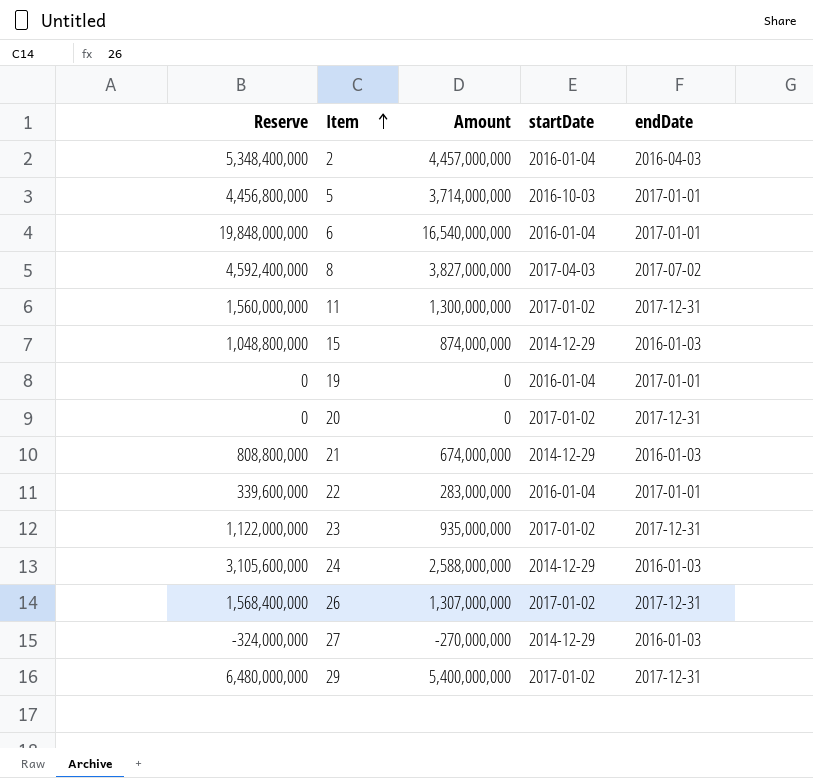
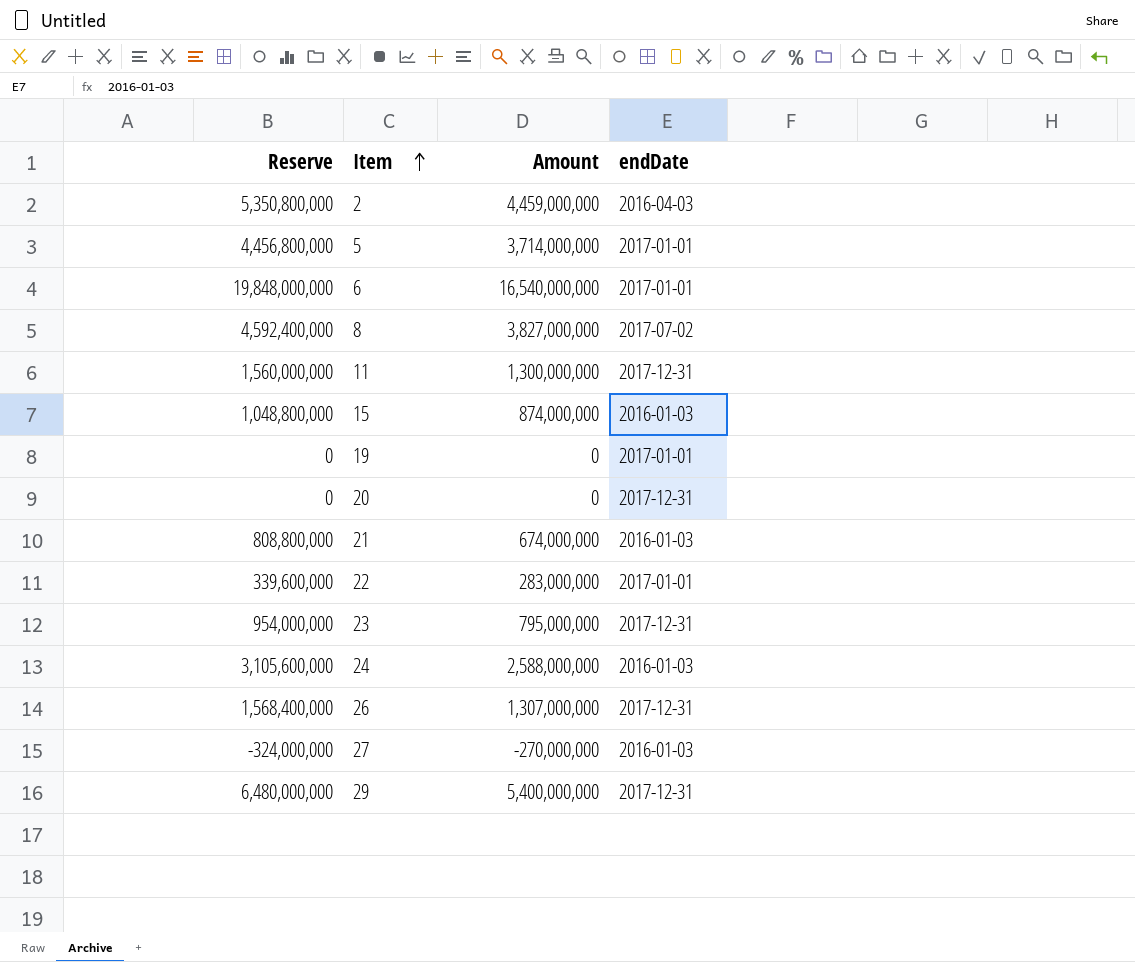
column startDate | position: 4 -> none
2 | Reserve: 5,348,400,000 -> 5,350,800,000
2 | Amount: 4,457,000,000 -> 4,459,000,000
23 | Reserve: 1,122,000,000 -> 954,000,000
23 | Amount: 935,000,000 -> 795,000,000

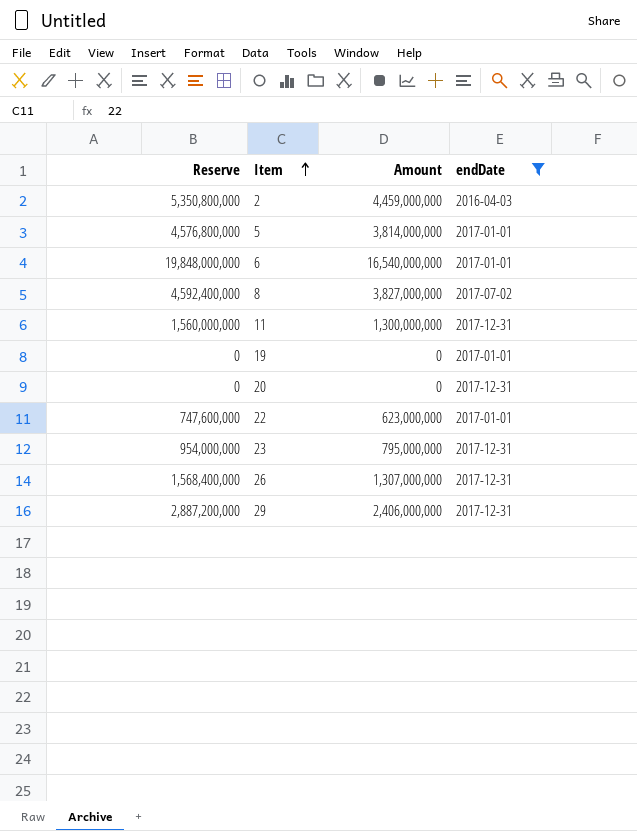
filter: none -> endDate != 2016-01-03
5 | Reserve: 4,456,800,000 -> 4,576,800,000
5 | Amount: 3,714,000,000 -> 3,814,000,000
22 | Reserve: 339,600,000 -> 747,600,000
22 | Amount: 283,000,000 -> 623,000,000
29 | Reserve: 6,480,000,000 -> 2,887,200,000
29 | Amount: 5,400,000,000 -> 2,406,000,000

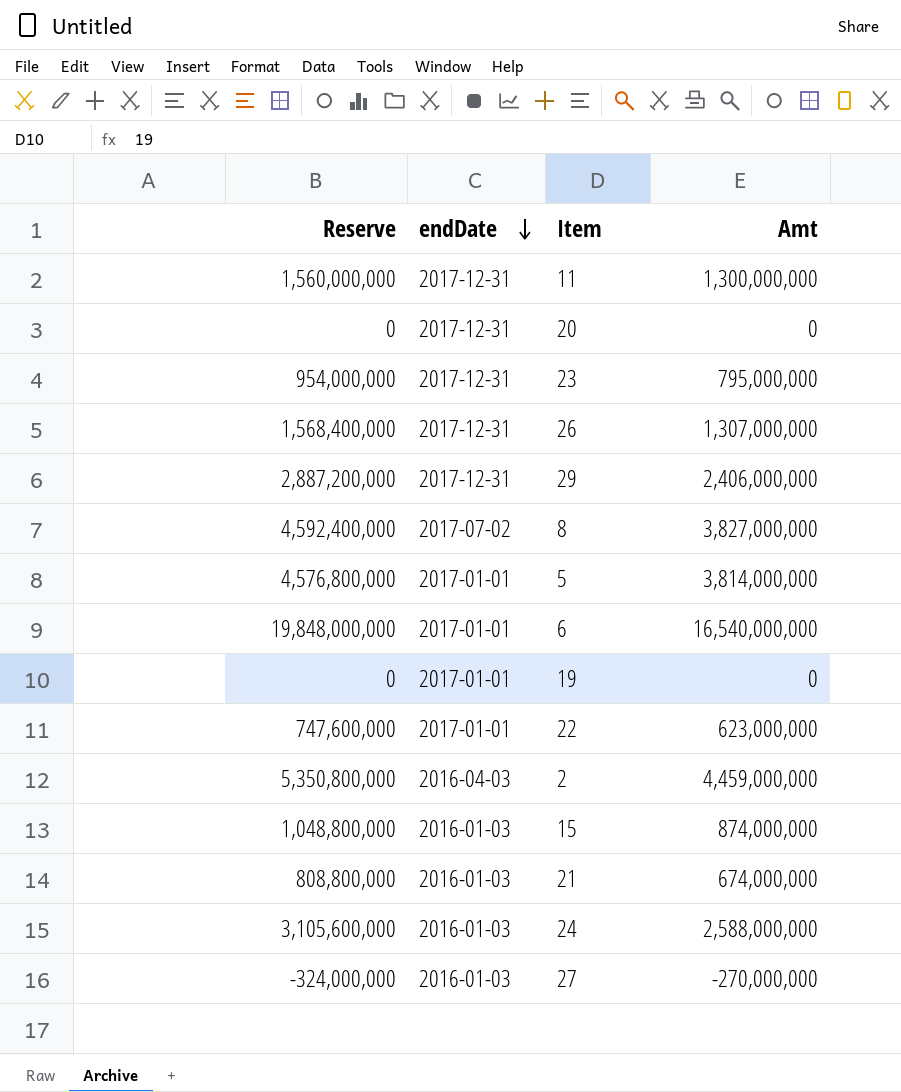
filter: endDate != 2016-01-03 -> none
row order: Item ascending -> endDate descending
column endDate | position: 4 -> 2
column name: Amount -> Amt

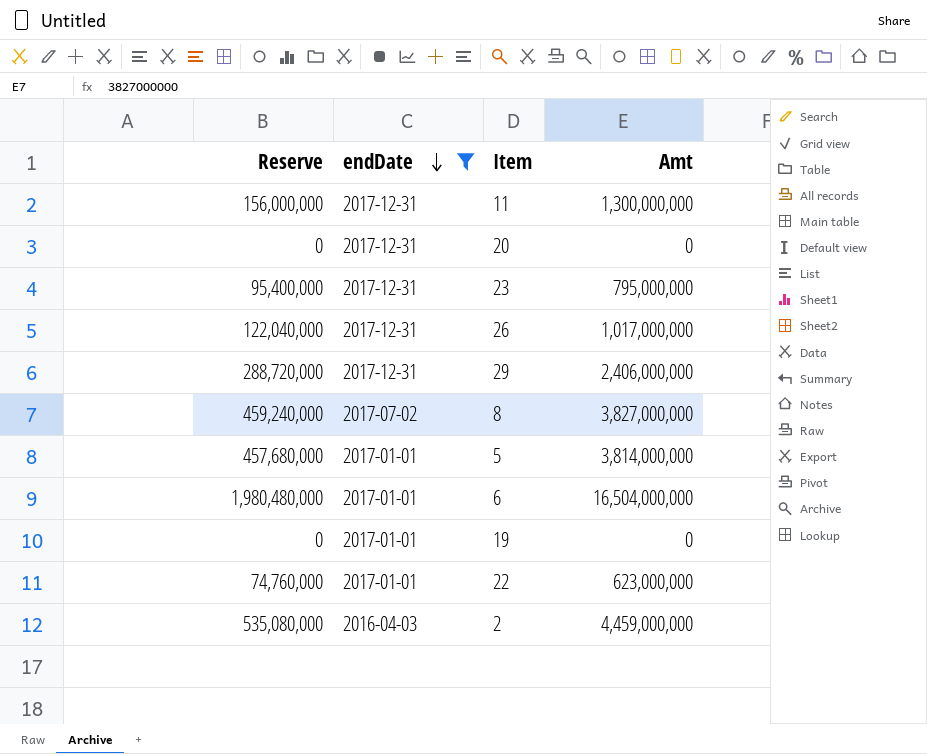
filter: none -> endDate != 2016-01-03
column Reserve | formula: [Amt] * 1.2 -> [Amt] * 0.12
26 | Amt: 1,307,000,000 -> 1,017,000,000
6 | Amt: 16,540,000,000 -> 16,504,000,000

